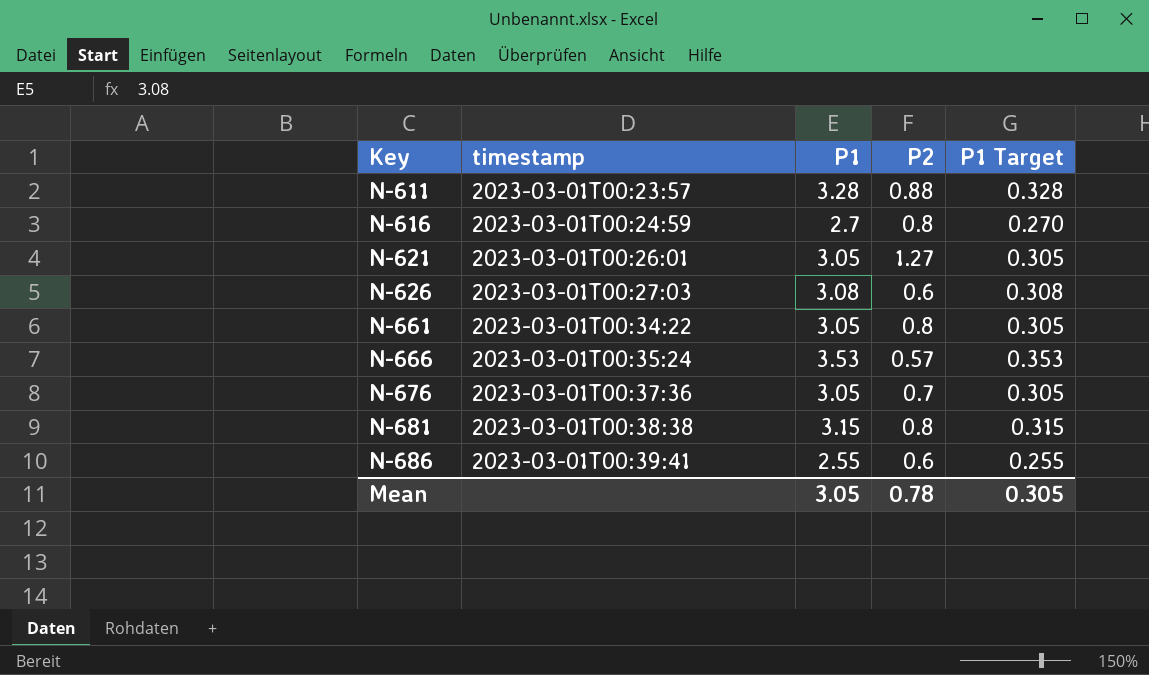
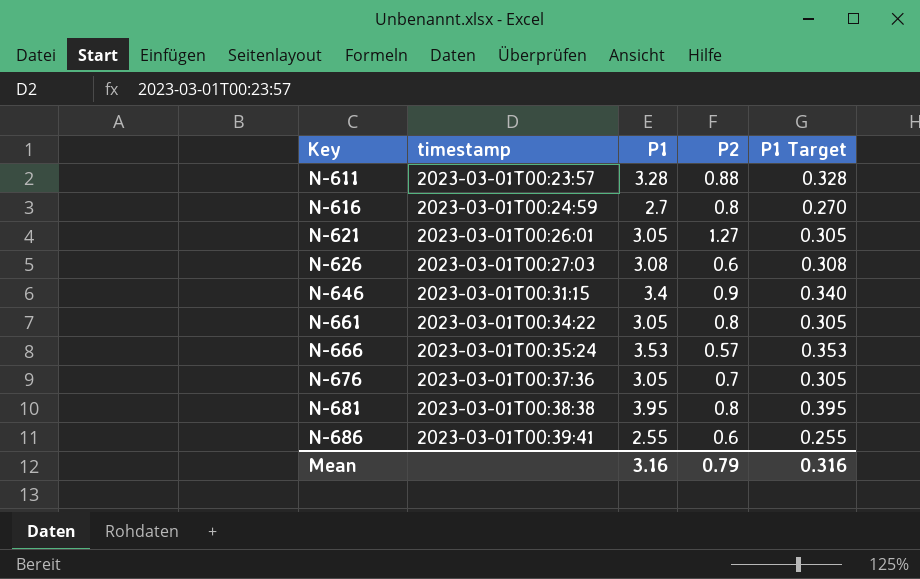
row N-646: none -> 2023-03-01T00:31:15 | 3.4 | 0.9 | 0.340
N-681 | P1: 3.15 -> 3.95
N-681 | P1 Target: 0.315 -> 0.395
Mean | P1: 3.05 -> 3.16
Mean | P2: 0.78 -> 0.79
Mean | P1 Target: 0.305 -> 0.316

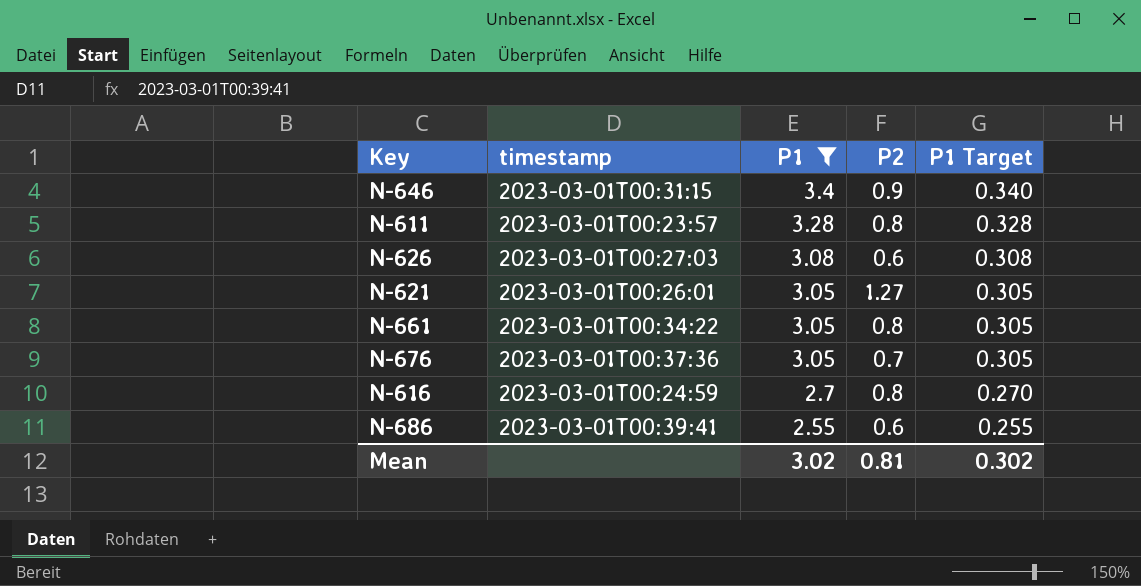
filter: none -> P1 <= 3.4
row order: Key ascending -> P1 descending
N-611 | P2: 0.88 -> 0.8
Mean | P1: 3.16 -> 3.02
Mean | P2: 0.79 -> 0.81
Mean | P1 Target: 0.316 -> 0.302

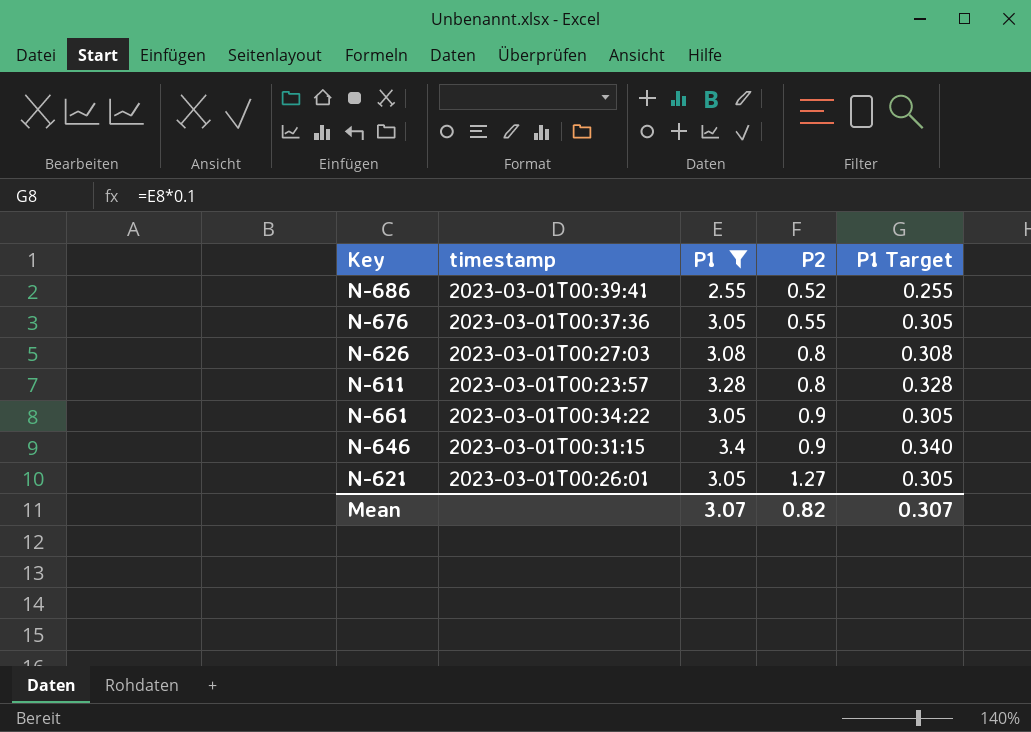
row order: P1 descending -> P2 ascending
row N-616: 2023-03-01T00:24:59 | 2.7 | 0.8 | 0.270 -> none
N-686 | P2: 0.6 -> 0.52
N-676 | P2: 0.7 -> 0.55
N-626 | P2: 0.6 -> 0.8
N-661 | P2: 0.8 -> 0.9
Mean | P1: 3.02 -> 3.07
Mean | P2: 0.81 -> 0.82
Mean | P1 Target: 0.302 -> 0.307

